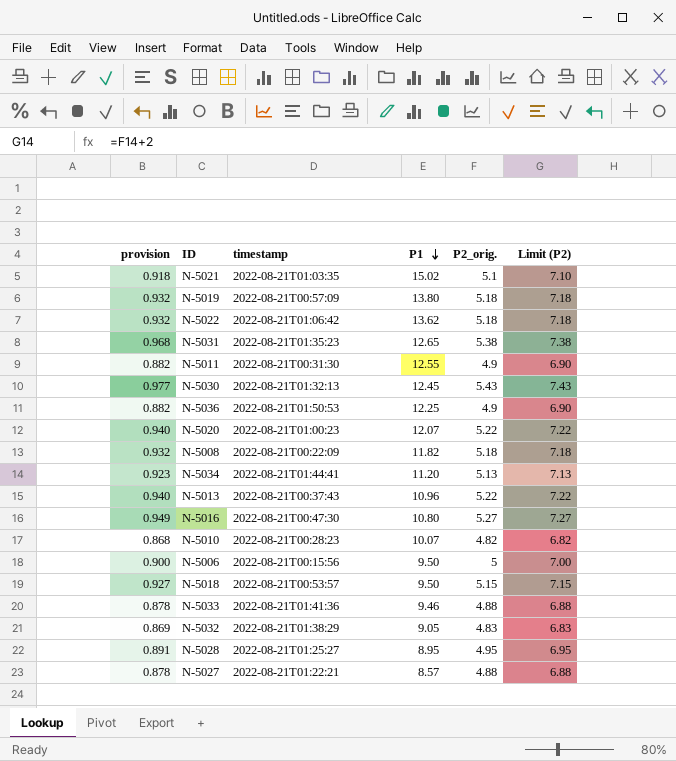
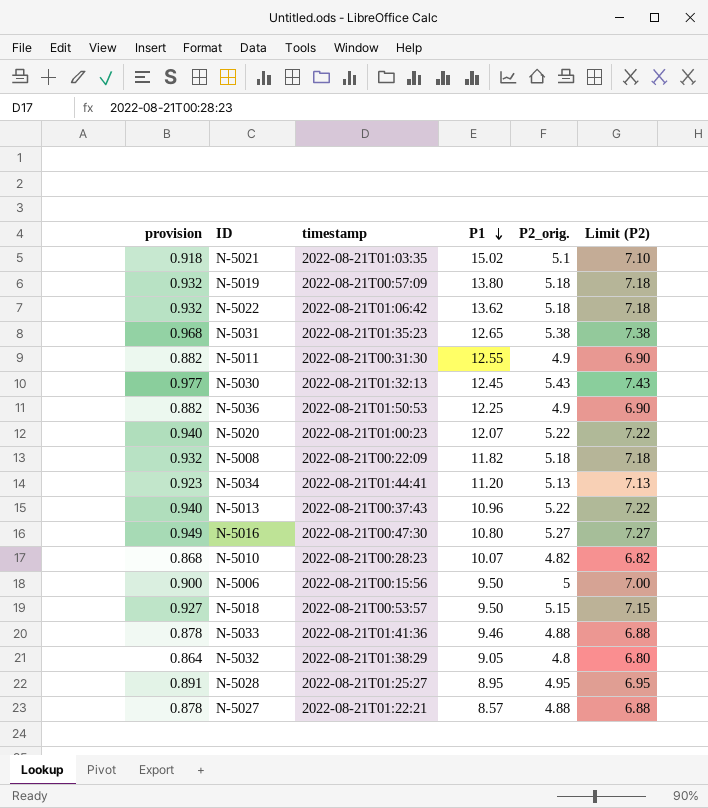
N-5032 | provision: 0.869 -> 0.864
N-5032 | P2_orig.: 4.83 -> 4.8
N-5032 | Limit (P2): 6.83 -> 6.80

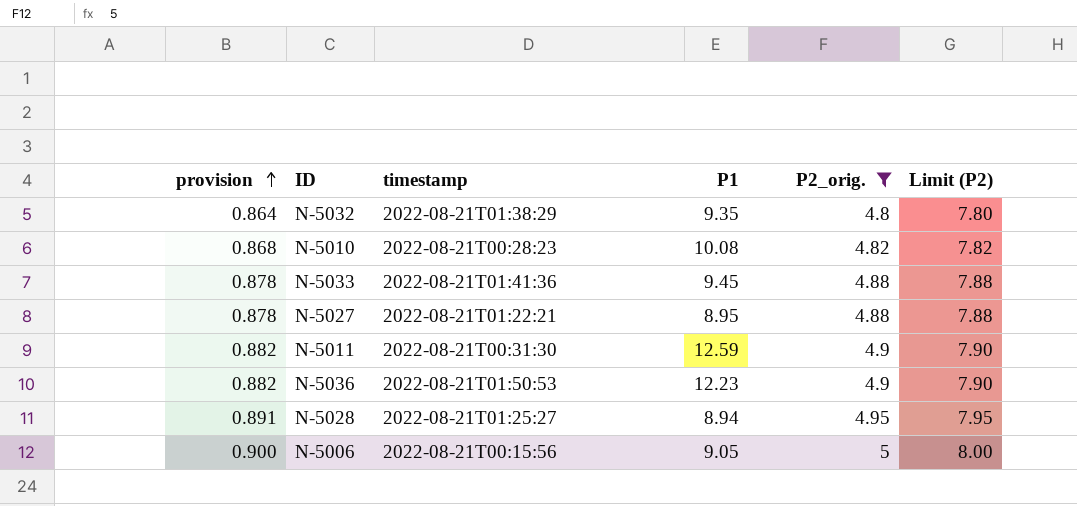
filter: none -> P2_orig. <= 5
row order: P1 descending -> provision ascending
column Limit (P2) | formula: [P2_orig.] + 2 -> [P2_orig.] + 3
N-5032 | P1: 9.05 -> 9.35
N-5010 | P1: 10.07 -> 10.08
N-5033 | P1: 9.46 -> 9.45
N-5027 | P1: 8.57 -> 8.95
N-5011 | P1: 12.55 -> 12.59
N-5036 | P1: 12.25 -> 12.23
N-5028 | P1: 8.95 -> 8.94
N-5006 | P1: 9.50 -> 9.05

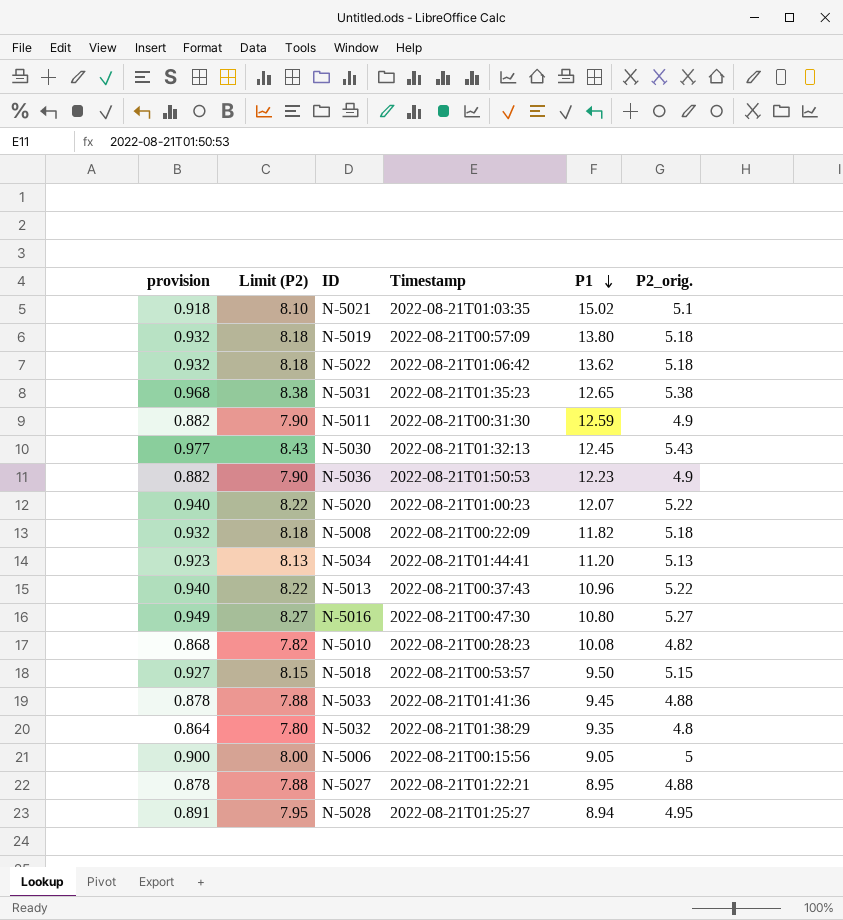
filter: P2_orig. <= 5 -> none
row order: provision ascending -> P1 descending
column Limit (P2) | position: 6 -> 2
column name: timestamp -> Timestamp

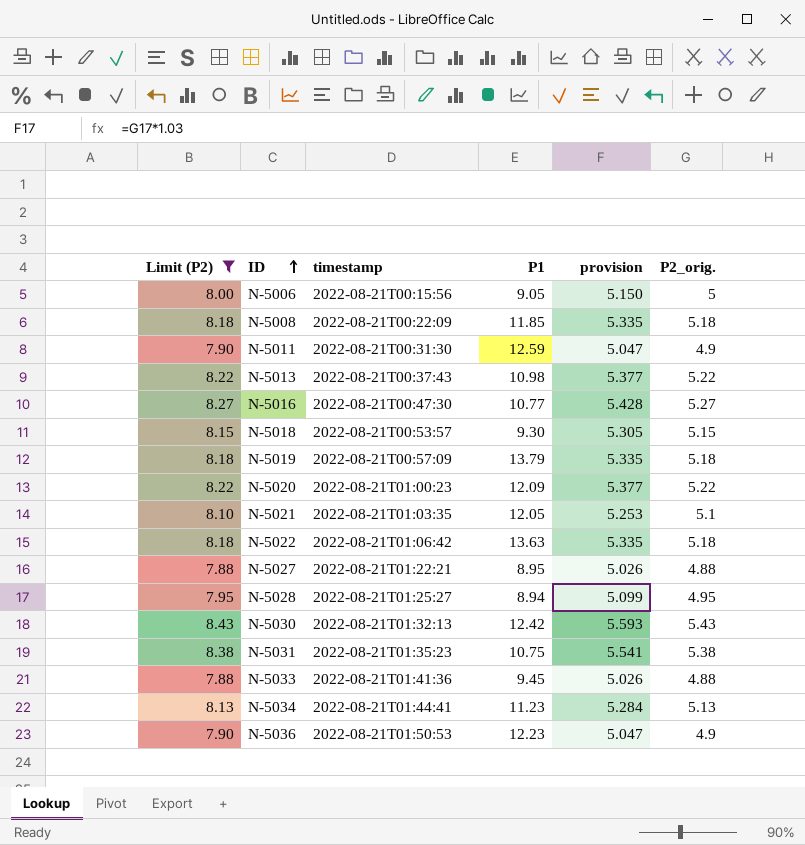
filter: none -> Limit (P2) >= 7.88
row order: P1 descending -> ID ascending
column name: Timestamp -> timestamp
column provision | formula: [P2_orig.] * 0.18 -> [P2_orig.] * 1.03
column provision | position: 1 -> 5
N-5008 | P1: 11.82 -> 11.85
N-5013 | P1: 10.96 -> 10.98
N-5016 | P1: 10.80 -> 10.77
N-5018 | P1: 9.50 -> 9.30
N-5019 | P1: 13.80 -> 13.79
N-5020 | P1: 12.07 -> 12.09
N-5021 | P1: 15.02 -> 12.05
N-5022 | P1: 13.62 -> 13.63
N-5030 | P1: 12.45 -> 12.42
N-5031 | P1: 12.65 -> 10.75
N-5034 | P1: 11.20 -> 11.23

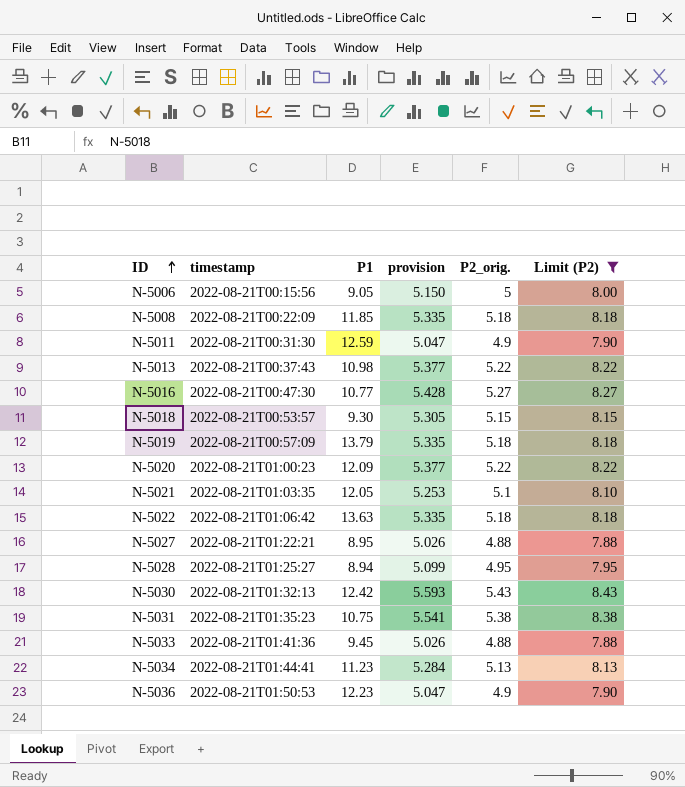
column Limit (P2) | position: 1 -> 6

